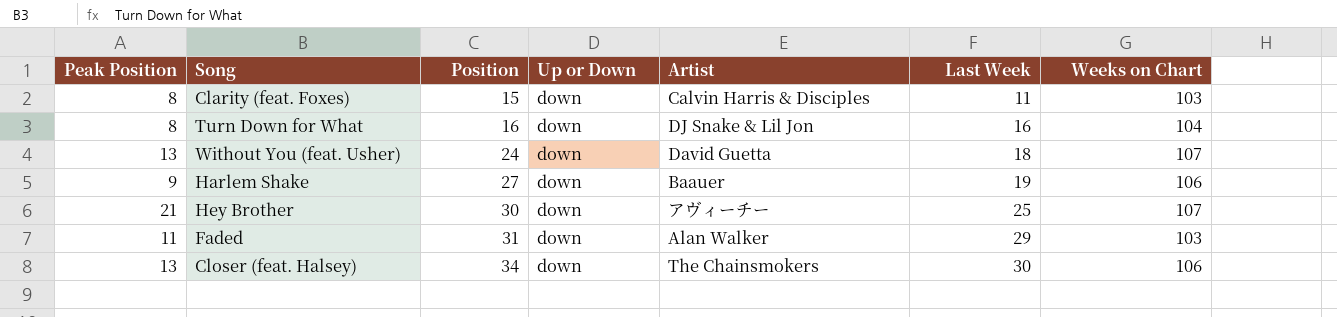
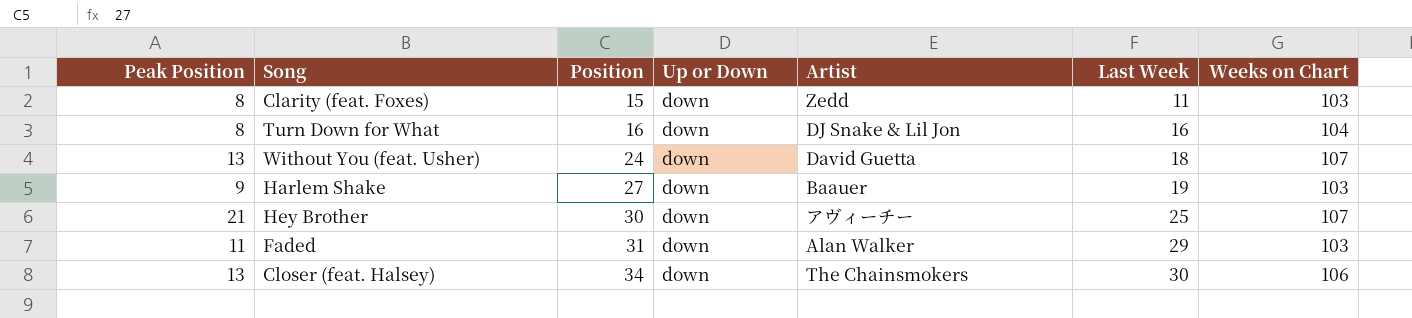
Clarity (feat. Foxes) | Artist: Calvin Harris & Disciples -> Zedd
Harlem Shake | Weeks on Chart: 106 -> 103

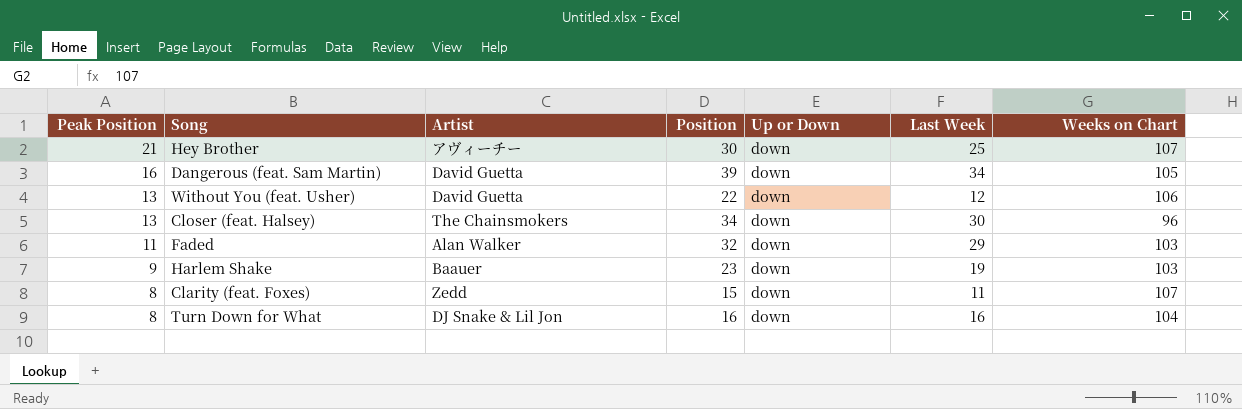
row order: Position ascending -> Peak Position descending
column Artist | position: 5 -> 3
row Dangerous (feat. Sam Martin): none -> 16 | David Guetta | 39 | down | 34 | 105
Without You (feat. Usher) | Position: 24 -> 22
Without You (feat. Usher) | Last Week: 18 -> 12
Without You (feat. Usher) | Weeks on Chart: 107 -> 106
Closer (feat. Halsey) | Weeks on Chart: 106 -> 96
Faded | Position: 31 -> 32
Harlem Shake | Position: 27 -> 23
Clarity (feat. Foxes) | Weeks on Chart: 103 -> 107

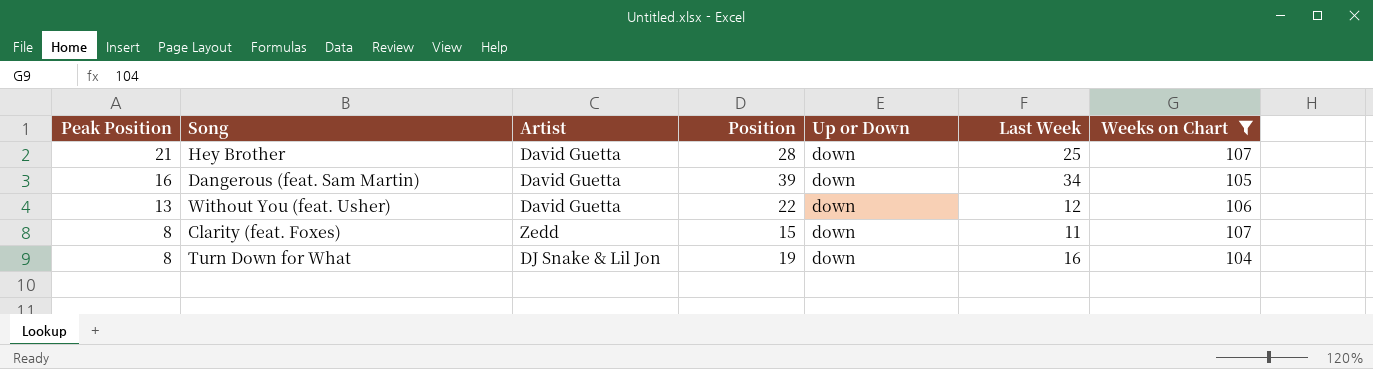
filter: none -> Weeks on Chart >= 104
Hey Brother | Artist: アヴィーチー -> David Guetta
Hey Brother | Position: 30 -> 28
Turn Down for What | Position: 16 -> 19

